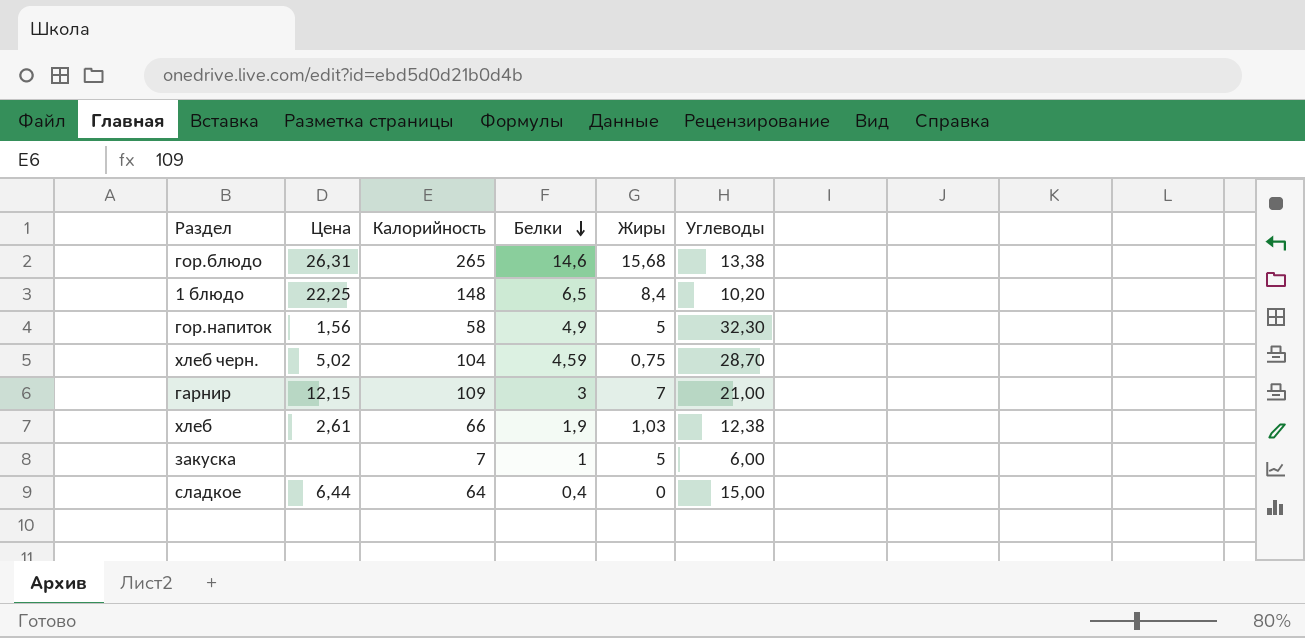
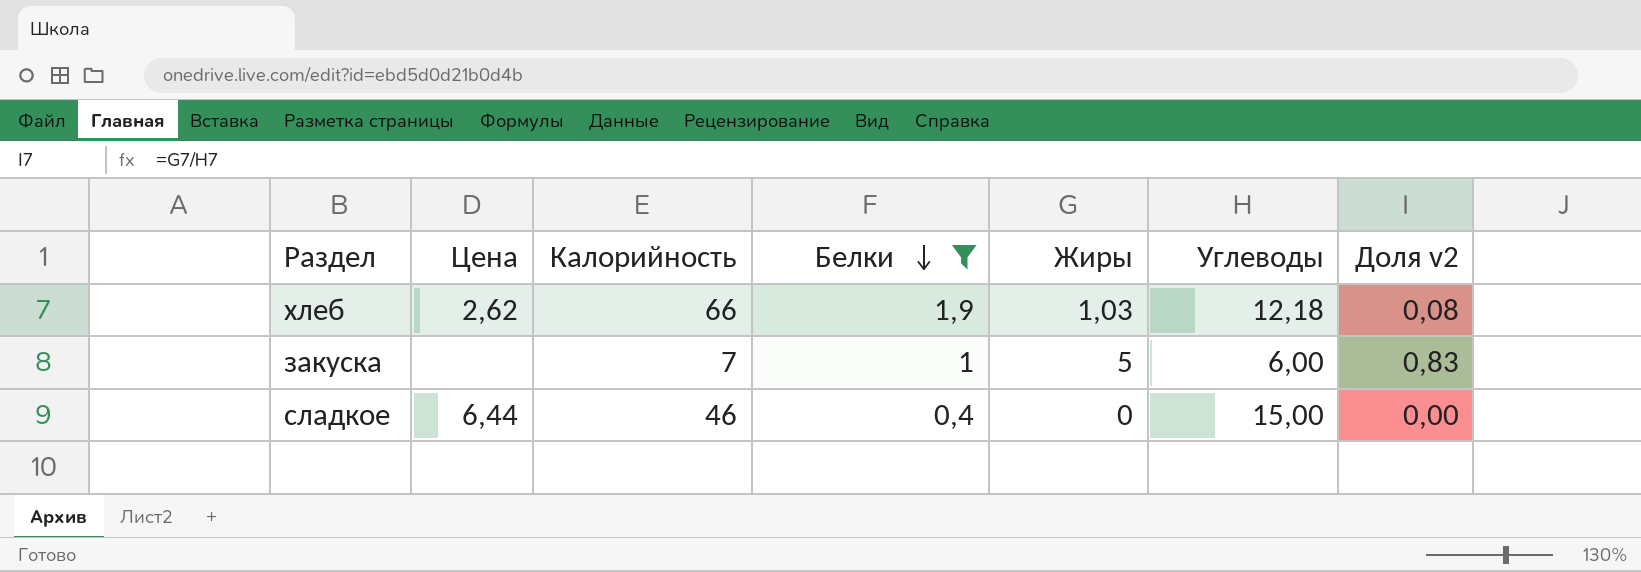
filter: none -> Белки <= 1,9
column Доля v2 | formula: none -> [Жиры] / [Углеводы]
хлеб | Цена: 2,61 -> 2,62
хлеб | Углеводы: 12,38 -> 12,18
сладкое | Калорийность: 64 -> 46

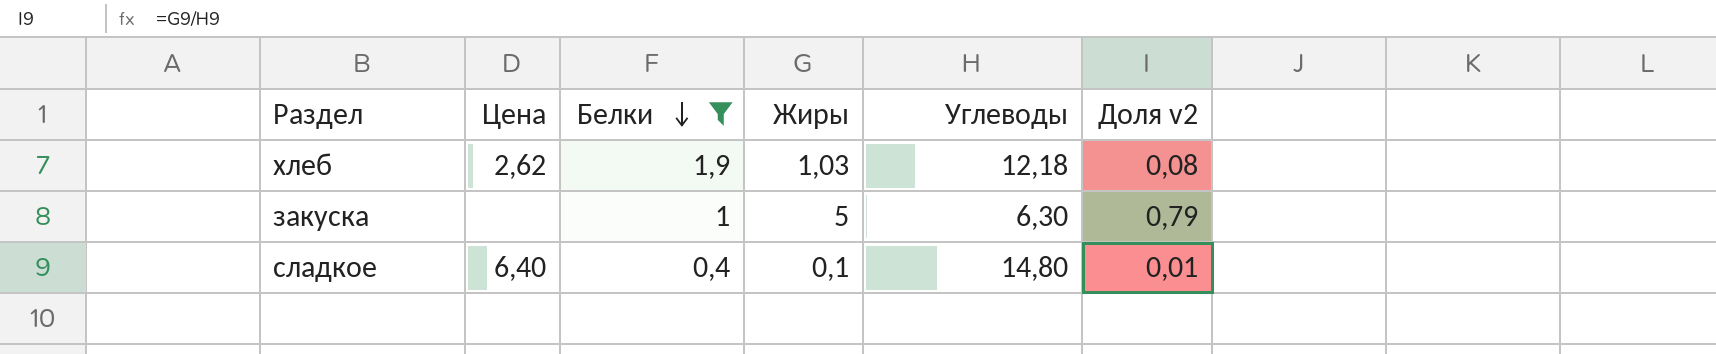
column Калорийность | position: 3 -> none
закуска | Углеводы: 6,00 -> 6,30
закуска | Доля v2: 0,83 -> 0,79
сладкое | Цена: 6,44 -> 6,40
сладкое | Жиры: 0 -> 0,1
сладкое | Углеводы: 15,00 -> 14,80
сладкое | Доля v2: 0,00 -> 0,01

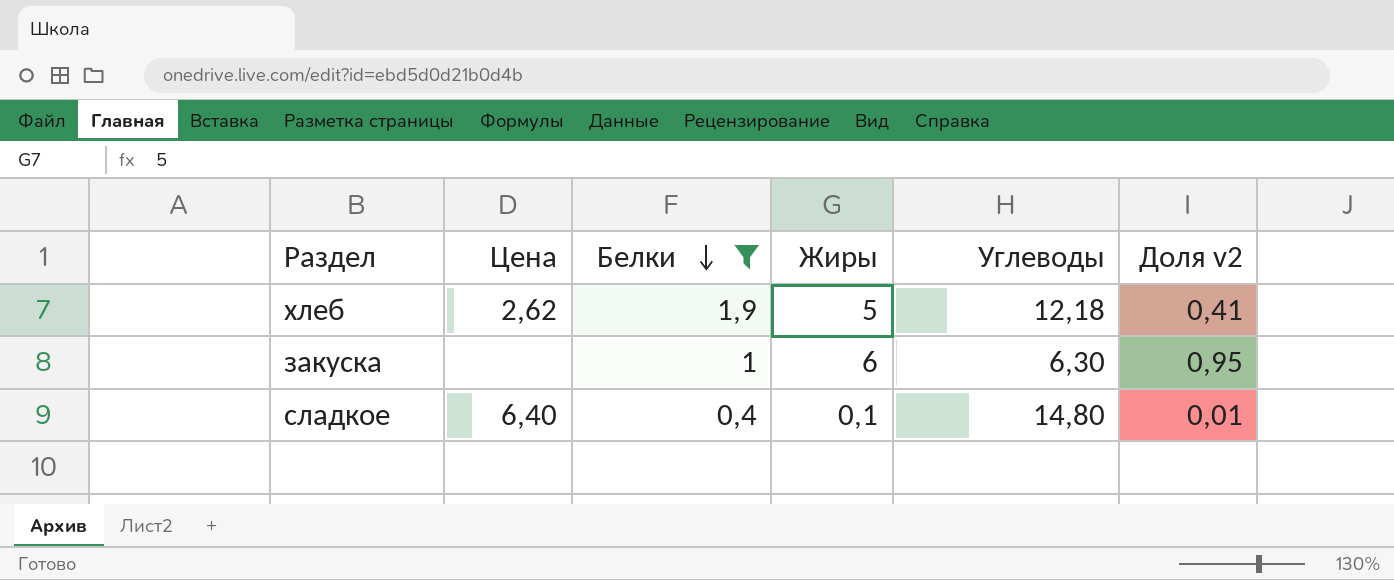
хлеб | Жиры: 1,03 -> 5
хлеб | Доля v2: 0,08 -> 0,41
закуска | Жиры: 5 -> 6
закуска | Доля v2: 0,79 -> 0,95

